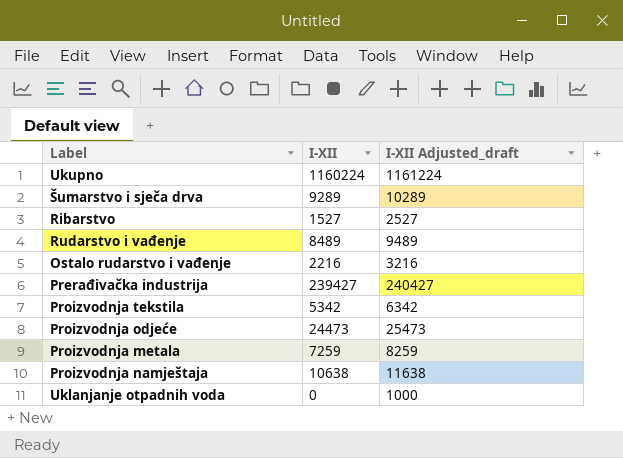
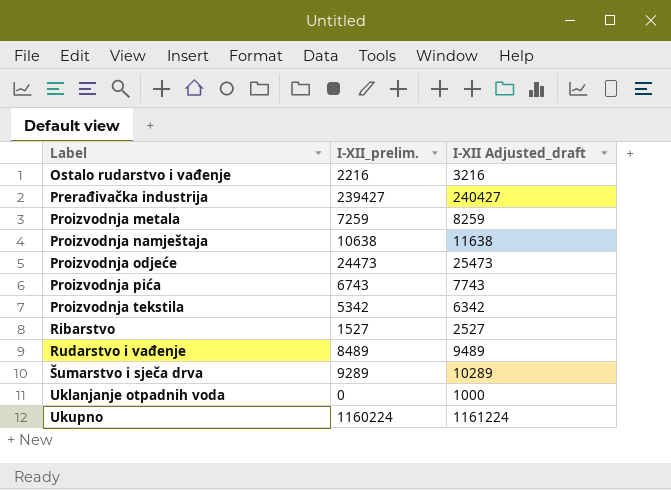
row order: none -> Label ascending
column name: I-XII -> I-XII_prelim.
row Proizvodnja pića: none -> 6743 | 7743

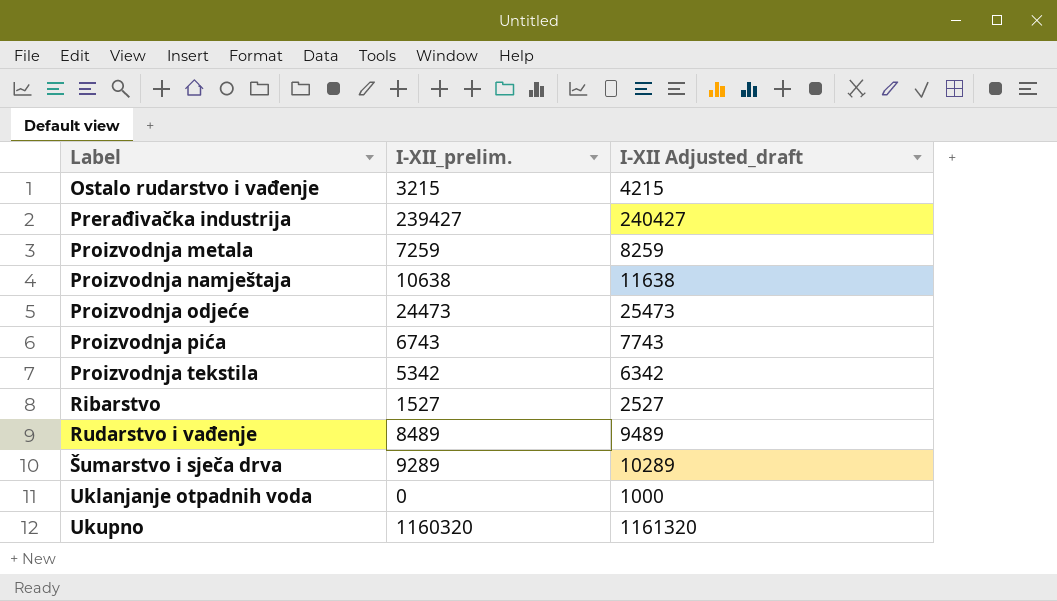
Ostalo rudarstvo i vađenje | I-XII_prelim.: 2216 -> 3215
Ostalo rudarstvo i vađenje | I-XII Adjusted_draft: 3216 -> 4215
Ukupno | I-XII_prelim.: 1160224 -> 1160320
Ukupno | I-XII Adjusted_draft: 1161224 -> 1161320

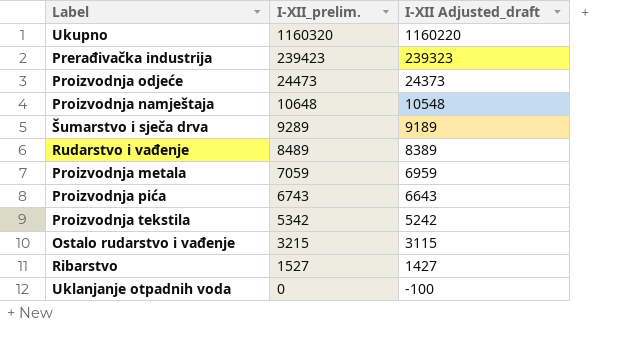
row order: Label ascending -> I-XII_prelim. descending
column I-XII Adjusted_draft | formula: [I-XII_prelim.] + 1000 -> [I-XII_prelim.] - 100
Prerađivačka industrija | I-XII_prelim.: 239427 -> 239423
Proizvodnja namještaja | I-XII_prelim.: 10638 -> 10648
Proizvodnja metala | I-XII_prelim.: 7259 -> 7059

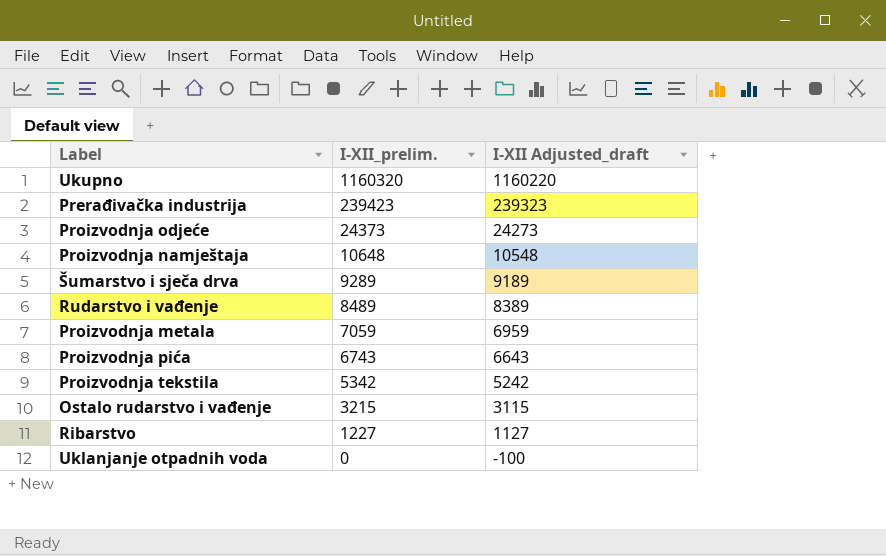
Proizvodnja odjeće | I-XII_prelim.: 24473 -> 24373
Proizvodnja odjeće | I-XII Adjusted_draft: 24373 -> 24273
Ribarstvo | I-XII_prelim.: 1527 -> 1227
Ribarstvo | I-XII Adjusted_draft: 1427 -> 1127

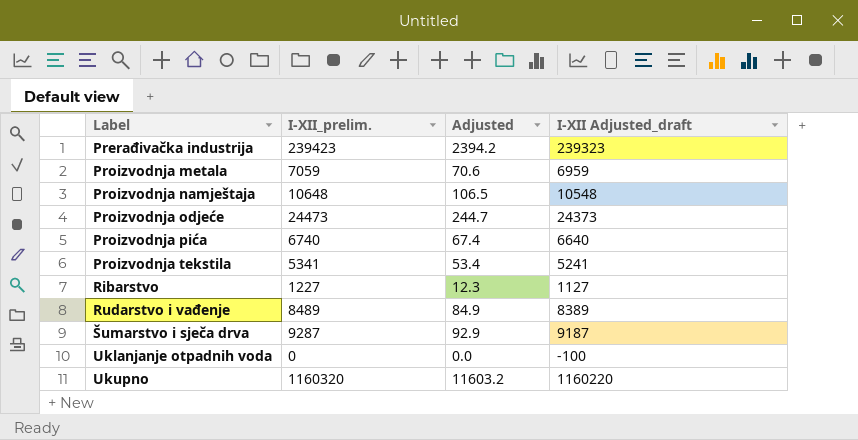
row order: I-XII_prelim. descending -> Label ascending
column Adjusted | formula: none -> [I-XII_prelim.] * 0.01
row Ostalo rudarstvo i vađenje: 3215 | 3115 -> none
Proizvodnja odjeće | I-XII_prelim.: 24373 -> 24473
Proizvodnja odjeće | I-XII Adjusted_draft: 24273 -> 24373
Proizvodnja pića | I-XII_prelim.: 6743 -> 6740
Proizvodnja pića | I-XII Adjusted_draft: 6643 -> 6640
Proizvodnja tekstila | I-XII_prelim.: 5342 -> 5341
Proizvodnja tekstila | I-XII Adjusted_draft: 5242 -> 5241
Šumarstvo i sječa drva | I-XII_prelim.: 9289 -> 9287
Šumarstvo i sječa drva | I-XII Adjusted_draft: 9189 -> 9187

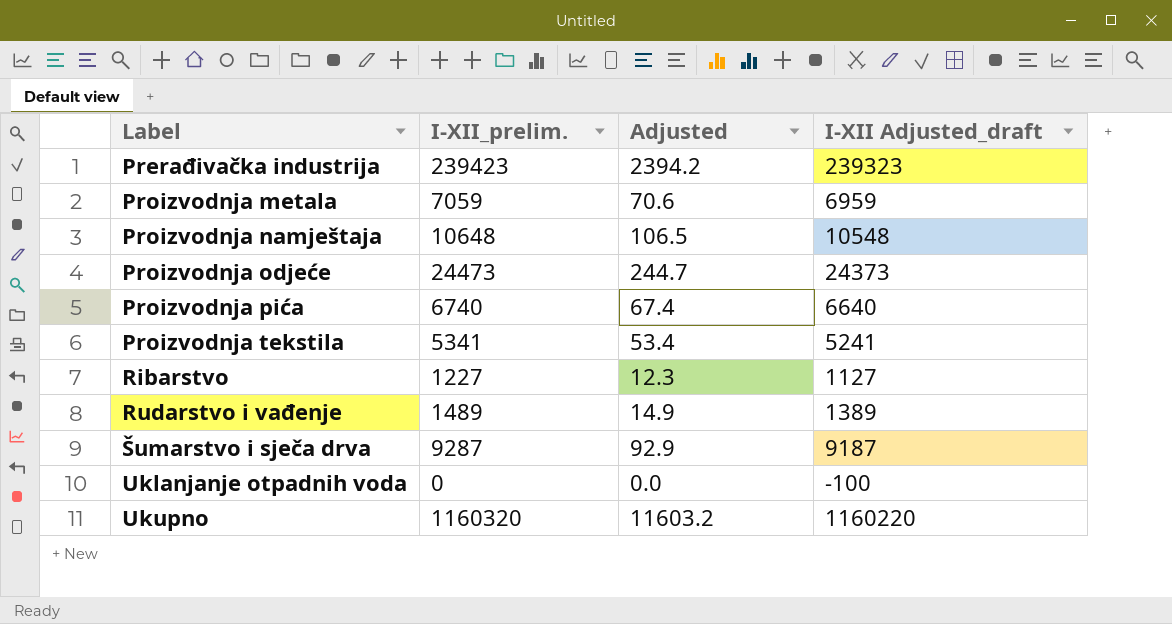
Rudarstvo i vađenje | I-XII_prelim.: 8489 -> 1489
Rudarstvo i vađenje | Adjusted: 84.9 -> 14.9
Rudarstvo i vađenje | I-XII Adjusted_draft: 8389 -> 1389

